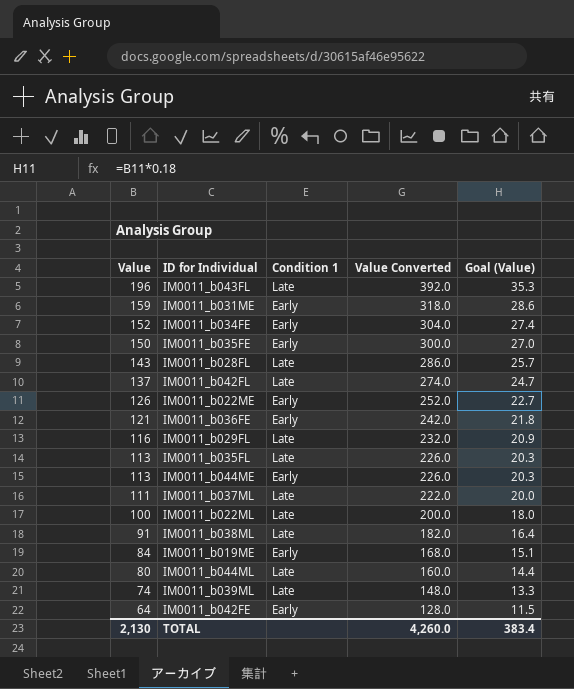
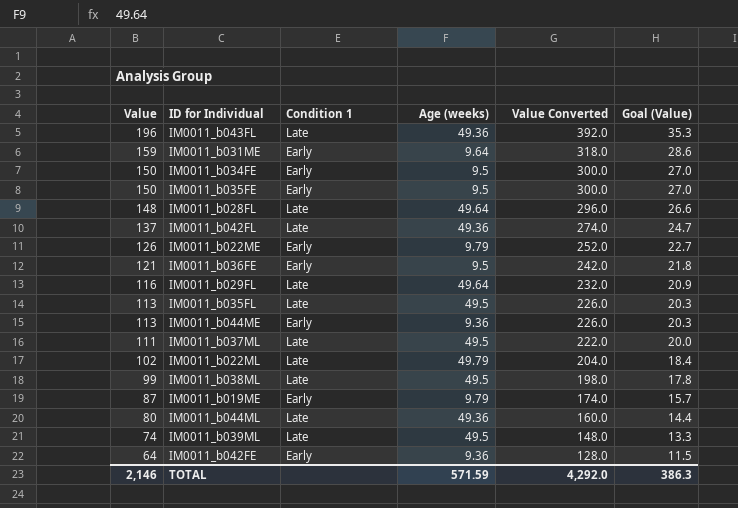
column Age (weeks) | position: none -> 4
IM0011_b034FE | Value: 152 -> 150
IM0011_b034FE | Value Converted: 304.0 -> 300.0
IM0011_b034FE | Goal (Value): 27.4 -> 27.0
IM0011_b028FL | Value: 143 -> 148
IM0011_b028FL | Value Converted: 286.0 -> 296.0
IM0011_b028FL | Goal (Value): 25.7 -> 26.6
IM0011_b022ML | Value: 100 -> 102
IM0011_b022ML | Value Converted: 200.0 -> 204.0
IM0011_b022ML | Goal (Value): 18.0 -> 18.4
IM0011_b038ML | Value: 91 -> 99
IM0011_b038ML | Value Converted: 182.0 -> 198.0
IM0011_b038ML | Goal (Value): 16.4 -> 17.8
IM0011_b019ME | Value: 84 -> 87
IM0011_b019ME | Value Converted: 168.0 -> 174.0
IM0011_b019ME | Goal (Value): 15.1 -> 15.7
TOTAL | Value: 2,130 -> 2,146
TOTAL | Value Converted: 4,260.0 -> 4,292.0
TOTAL | Goal (Value): 383.4 -> 386.3

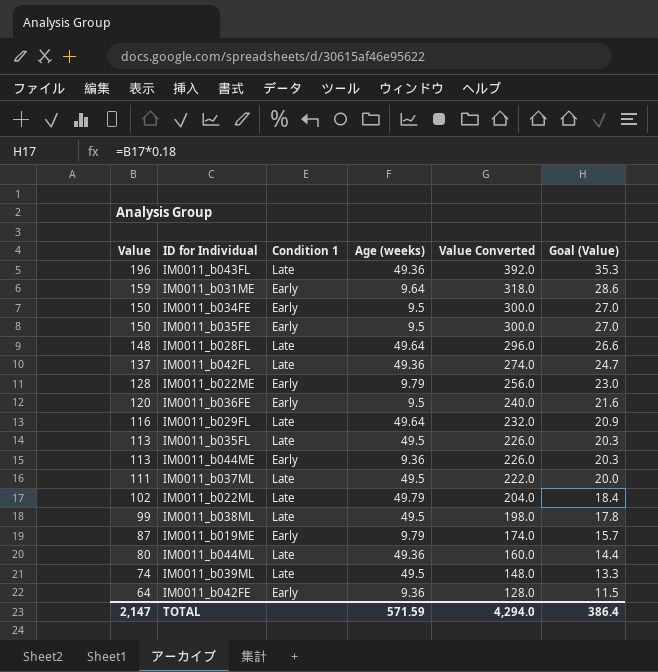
IM0011_b022ME | Value: 126 -> 128
IM0011_b022ME | Value Converted: 252.0 -> 256.0
IM0011_b022ME | Goal (Value): 22.7 -> 23.0
IM0011_b036FE | Value: 121 -> 120
IM0011_b036FE | Value Converted: 242.0 -> 240.0
IM0011_b036FE | Goal (Value): 21.8 -> 21.6
TOTAL | Value: 2,146 -> 2,147
TOTAL | Value Converted: 4,292.0 -> 4,294.0
TOTAL | Goal (Value): 386.3 -> 386.4

